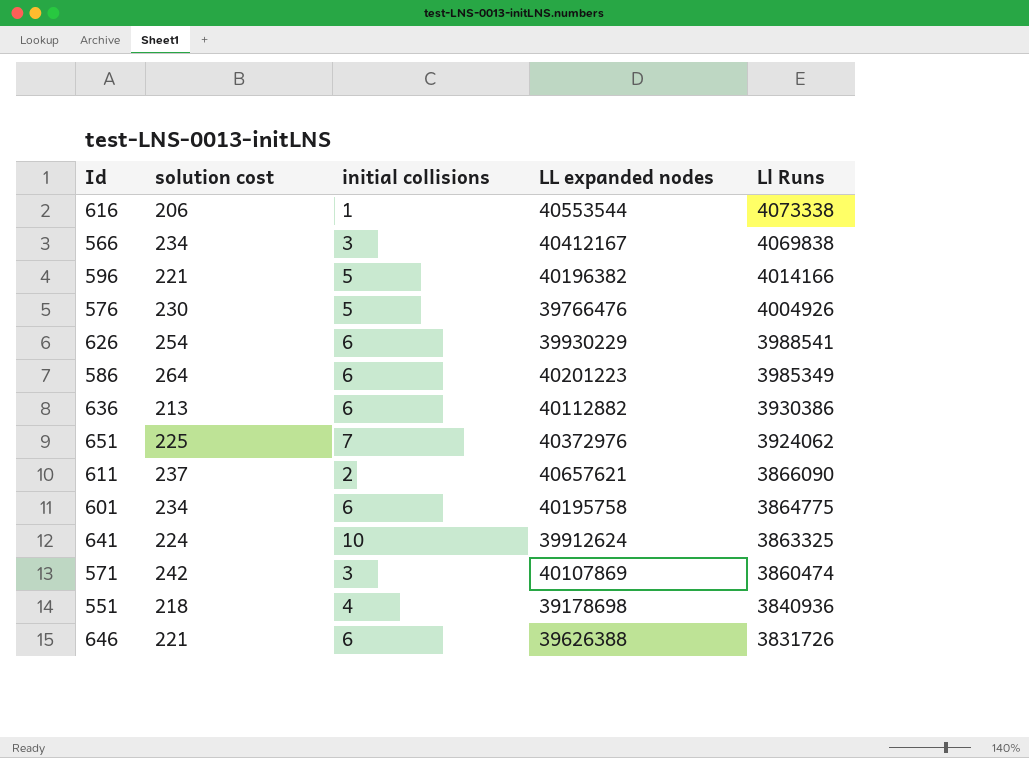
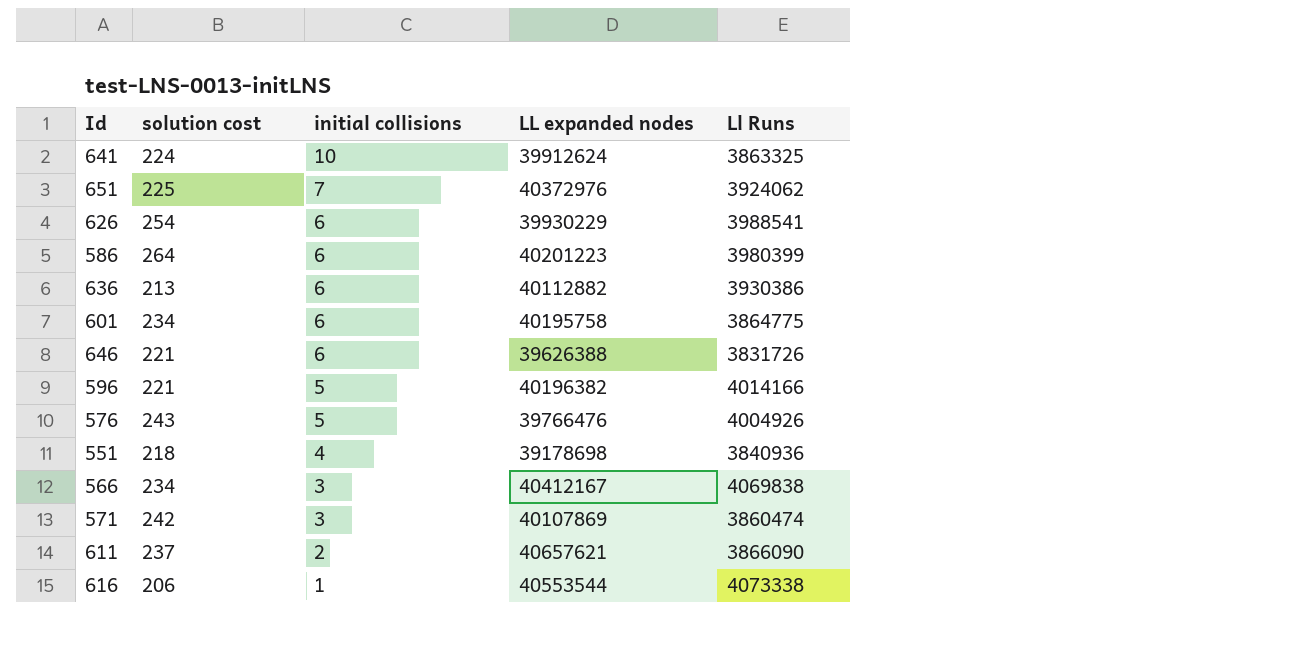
row order: Ll Runs descending -> initial collisions descending
586 | Ll Runs: 3985349 -> 3980399
576 | solution cost: 230 -> 243

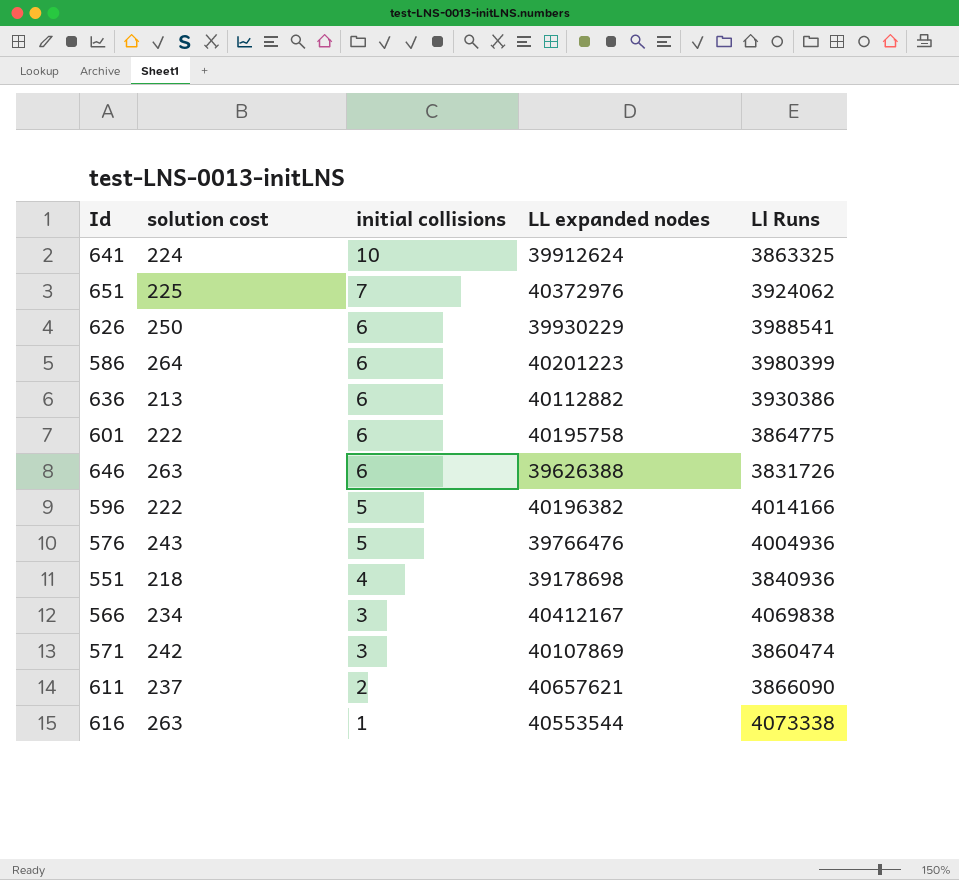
626 | solution cost: 254 -> 250
601 | solution cost: 234 -> 222
646 | solution cost: 221 -> 263
596 | solution cost: 221 -> 222
576 | Ll Runs: 4004926 -> 4004936
616 | solution cost: 206 -> 263

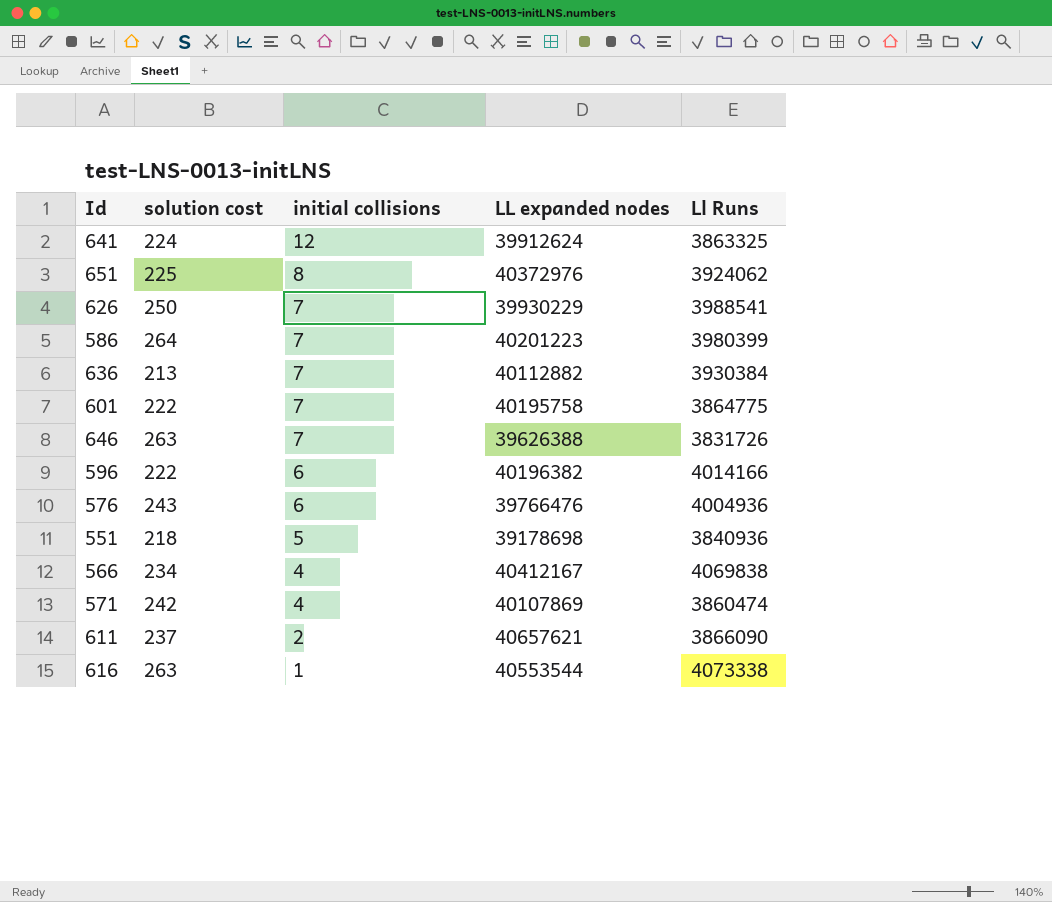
641 | initial collisions: 10 -> 12
651 | initial collisions: 7 -> 8
626 | initial collisions: 6 -> 7
586 | initial collisions: 6 -> 7
636 | initial collisions: 6 -> 7
636 | Ll Runs: 3930386 -> 3930384
601 | initial collisions: 6 -> 7
646 | initial collisions: 6 -> 7
596 | initial collisions: 5 -> 6
576 | initial collisions: 5 -> 6
551 | initial collisions: 4 -> 5
566 | initial collisions: 3 -> 4
571 | initial collisions: 3 -> 4

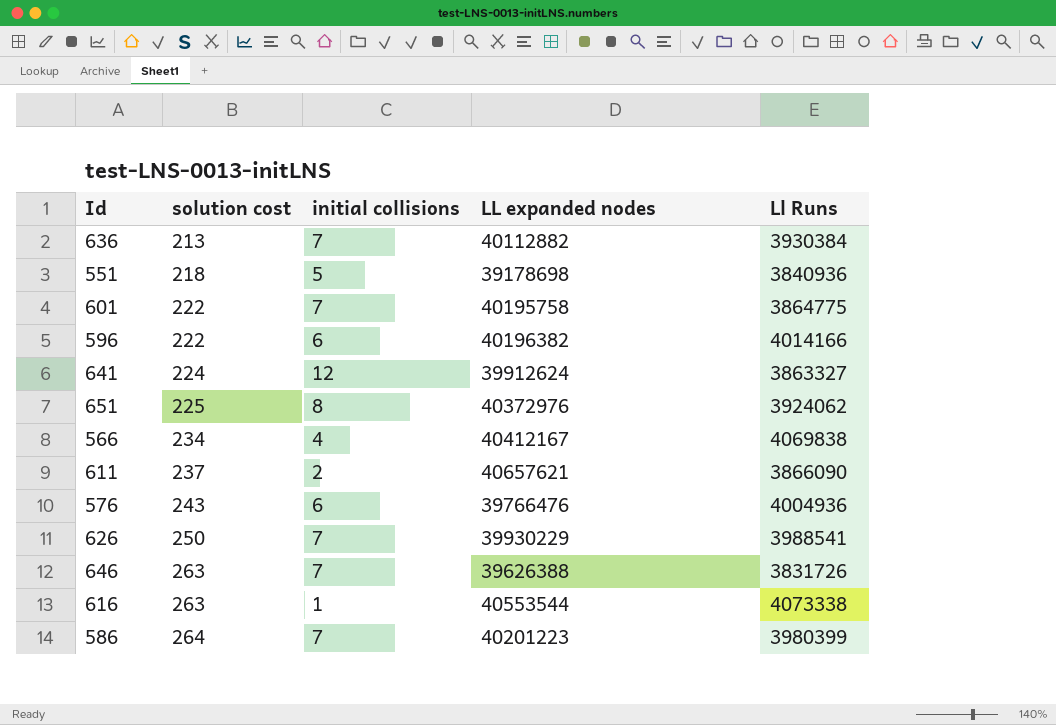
row order: initial collisions descending -> solution cost ascending
row 571: 242 | 4 | 40107869 | 3860474 -> none
641 | Ll Runs: 3863325 -> 3863327

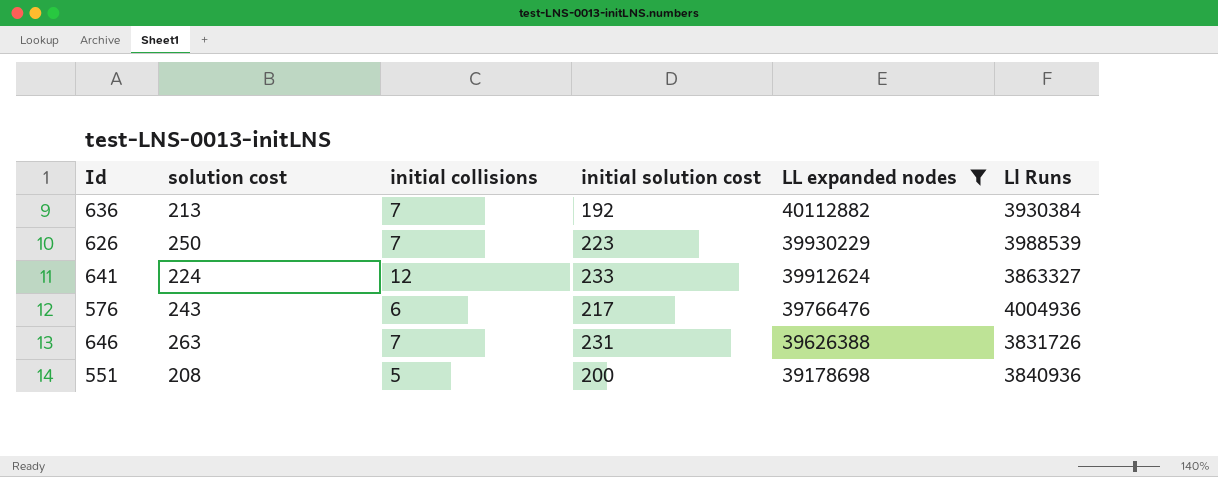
filter: none -> LL expanded nodes <= 40112882
row order: solution cost ascending -> LL expanded nodes descending
column initial solution cost | position: none -> 4
626 | Ll Runs: 3988541 -> 3988539
551 | solution cost: 218 -> 208

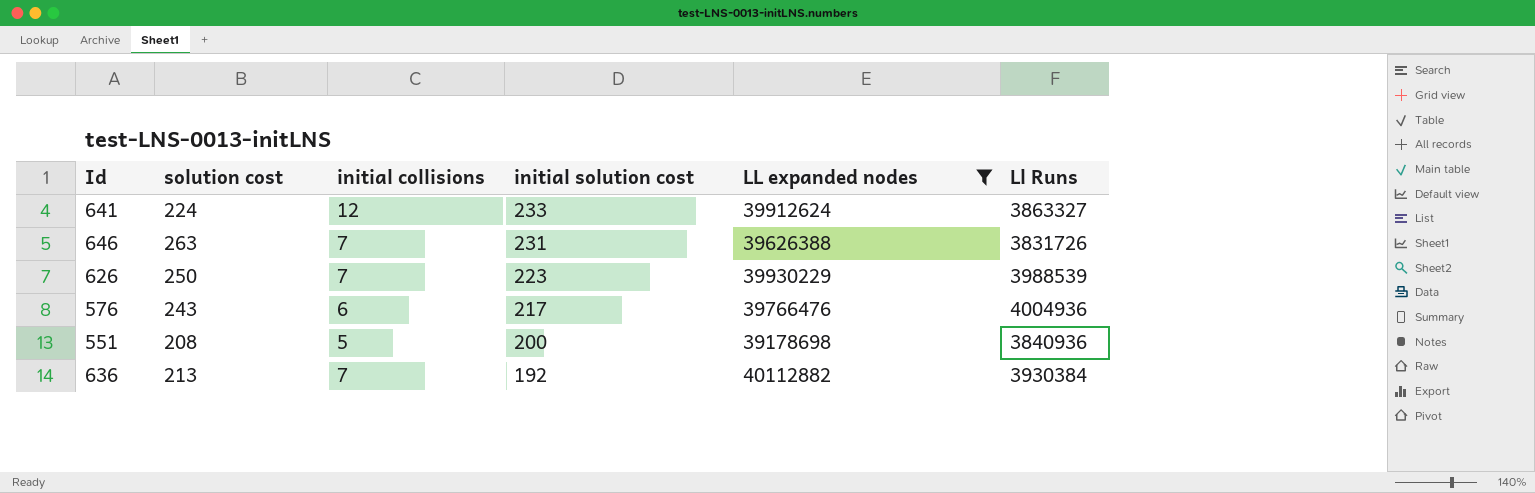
row order: LL expanded nodes descending -> initial solution cost descending

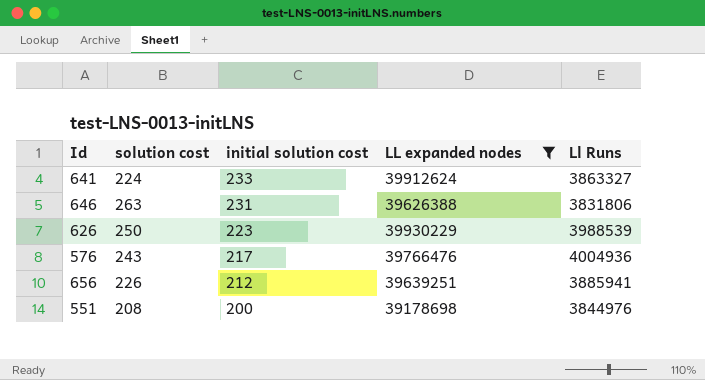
column initial collisions | position: 3 -> none
row 636: 213 | 7 | 192 | 40112882 | 3930384 -> none
646 | Ll Runs: 3831726 -> 3831806
row 656: none -> 226 | 212 | 39639251 | 3885941
551 | Ll Runs: 3840936 -> 3844976

